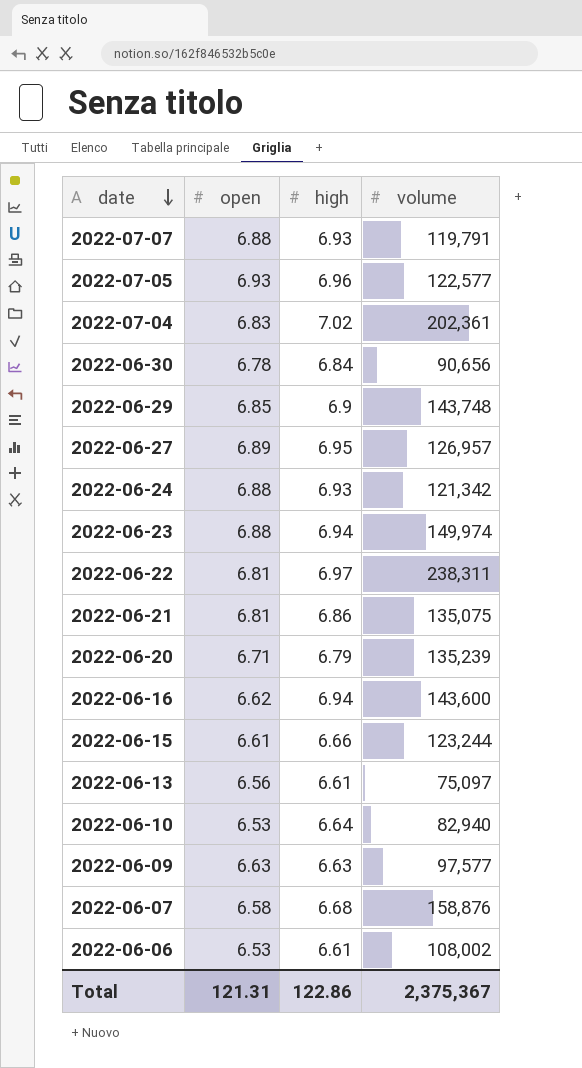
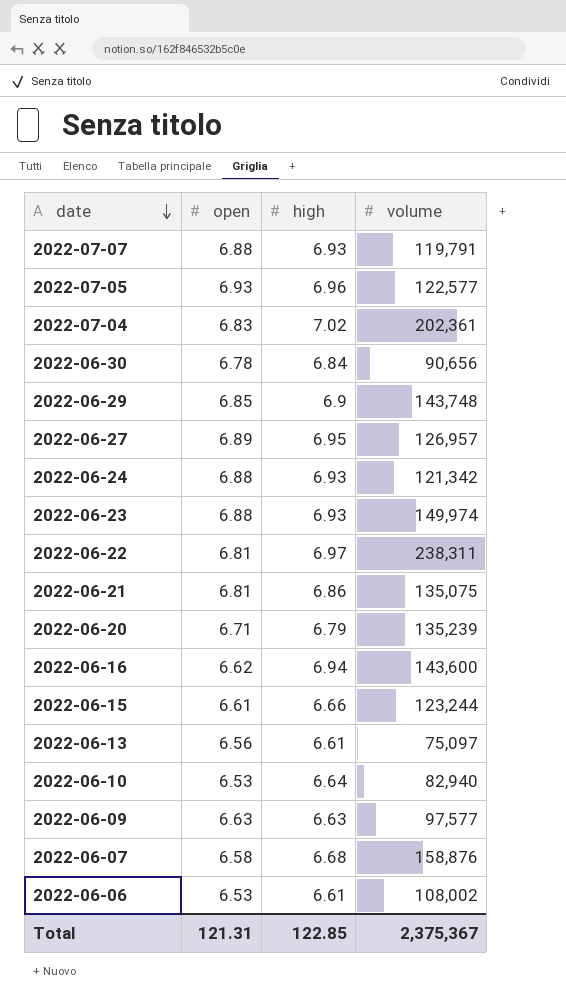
2022-06-23 | high: 6.94 -> 6.93
Total | high: 122.86 -> 122.85

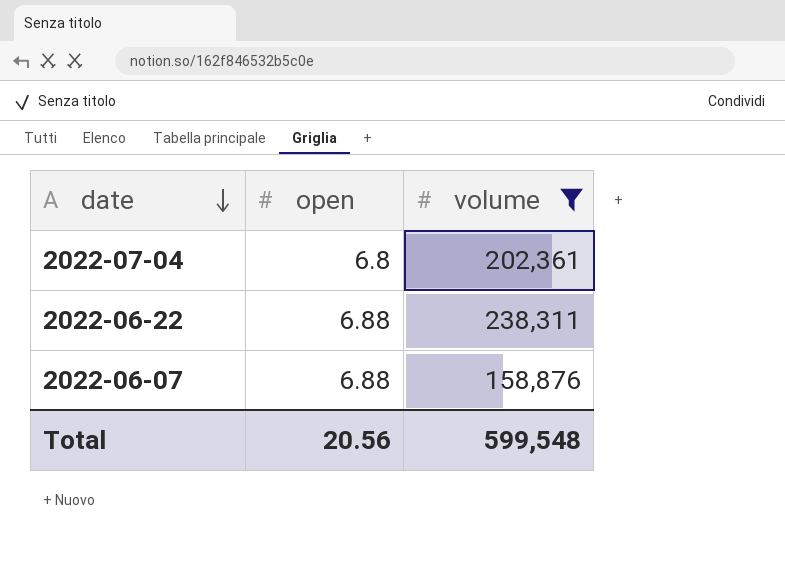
filter: none -> volume >= 158,876
column high | position: 3 -> none
2022-07-04 | open: 6.83 -> 6.8
2022-06-22 | open: 6.81 -> 6.88
2022-06-07 | open: 6.58 -> 6.88
Total | open: 121.31 -> 20.56
Total | volume: 2,375,367 -> 599,548

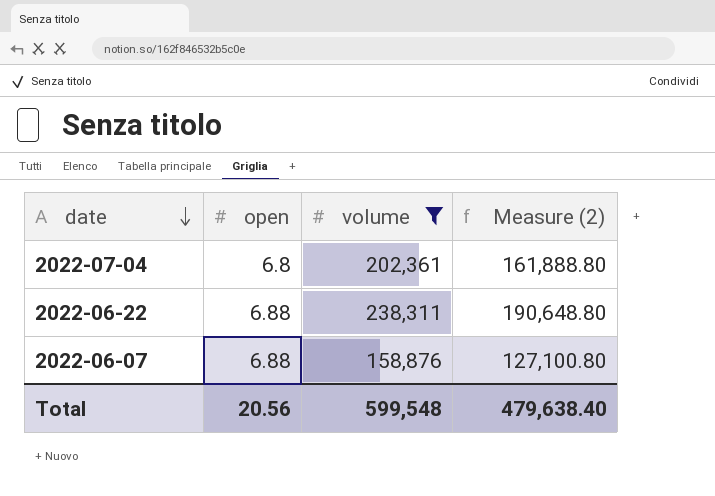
column Measure (2) | formula: none -> [volume] * 0.8

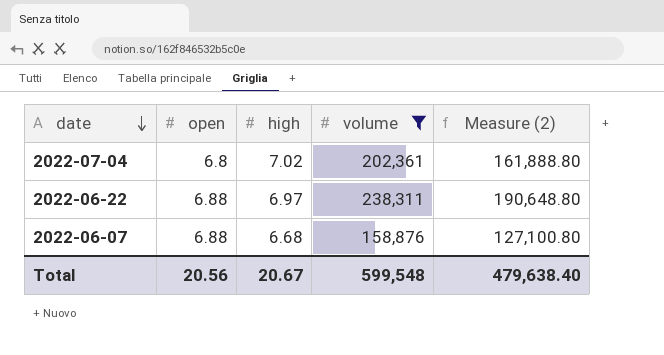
column high | position: none -> 3

